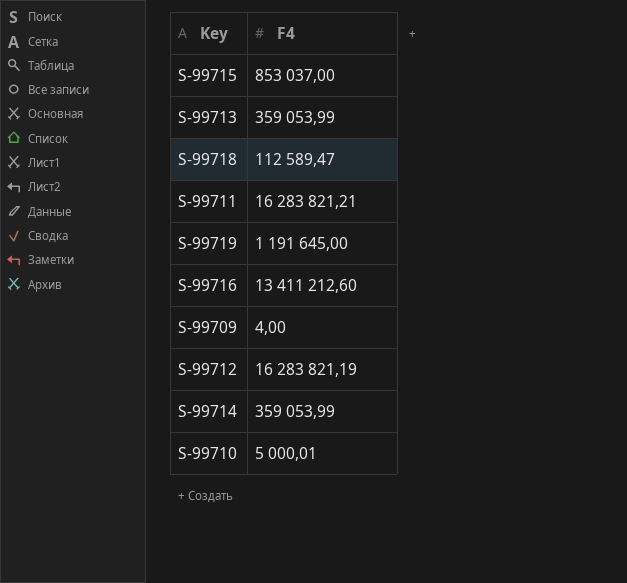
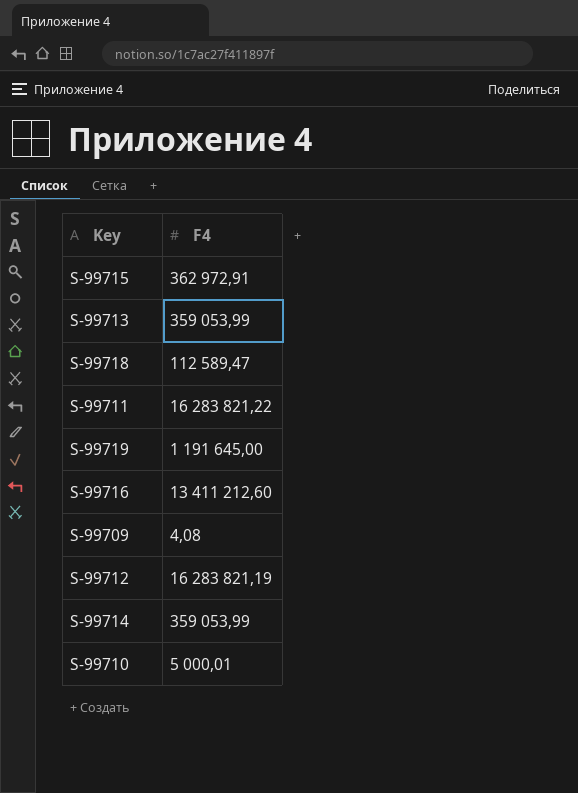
S-99715 | F4: 853 037,00 -> 362 972,91
S-99711 | F4: 16 283 821,21 -> 16 283 821,22
S-99709 | F4: 4,00 -> 4,08

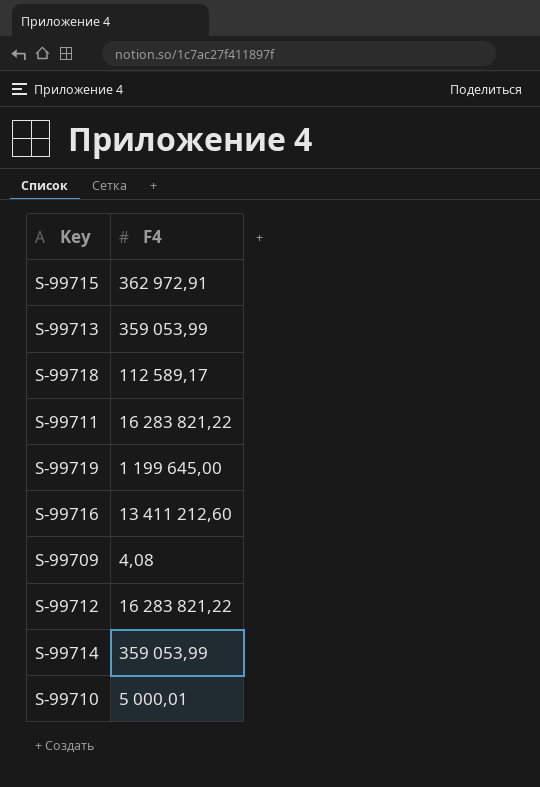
S-99718 | F4: 112 589,47 -> 112 589,17
S-99719 | F4: 1 191 645,00 -> 1 199 645,00
S-99712 | F4: 16 283 821,19 -> 16 283 821,22

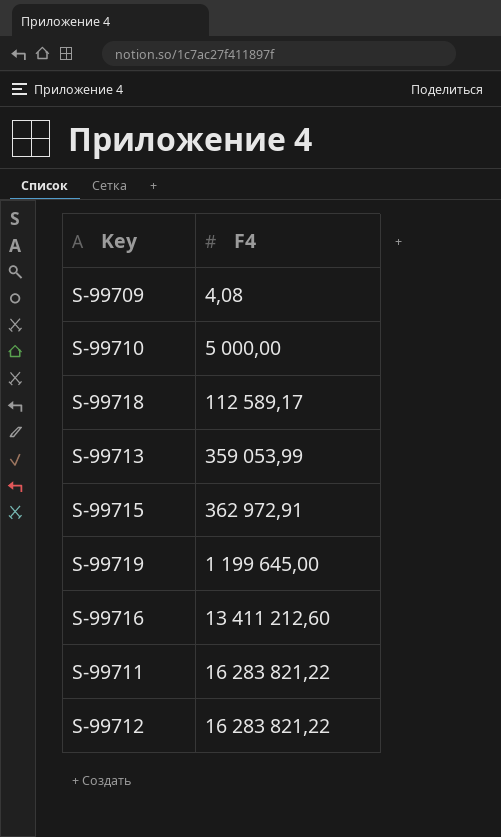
row order: none -> F4 ascending
row S-99714: 359 053,99 -> none
S-99710 | F4: 5 000,01 -> 5 000,00

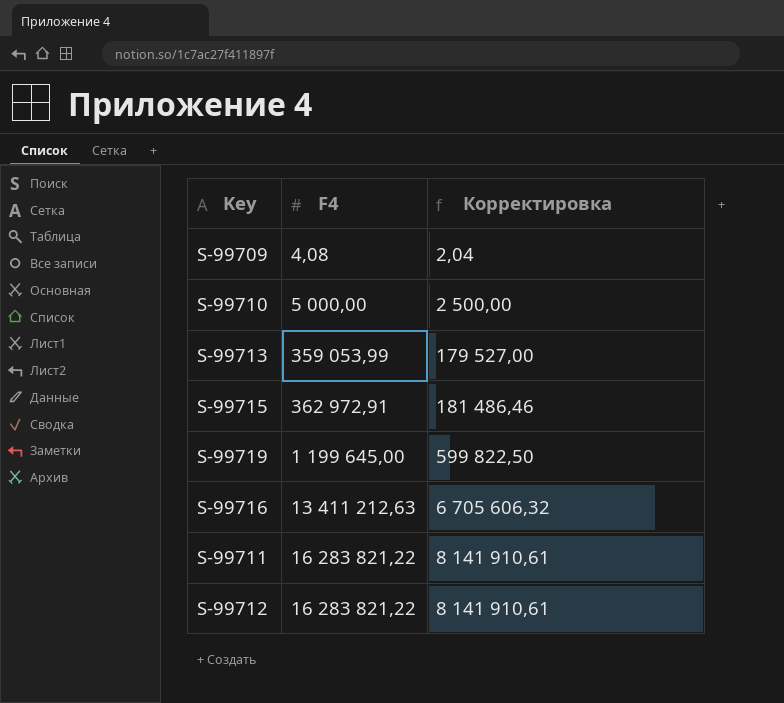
column Корректировка | formula: none -> [F4] * 0,5
row S-99718: 112 589,17 -> none
S-99716 | F4: 13 411 212,60 -> 13 411 212,63

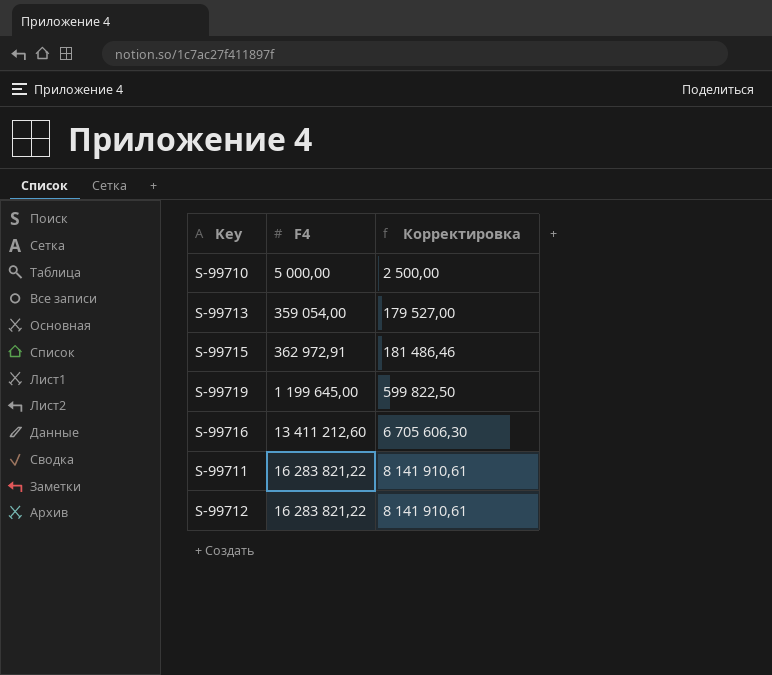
row S-99709: 4,08 | 2,04 -> none
S-99713 | F4: 359 053,99 -> 359 054,00
S-99716 | F4: 13 411 212,63 -> 13 411 212,60
S-99716 | Корректировка: 6 705 606,32 -> 6 705 606,30

